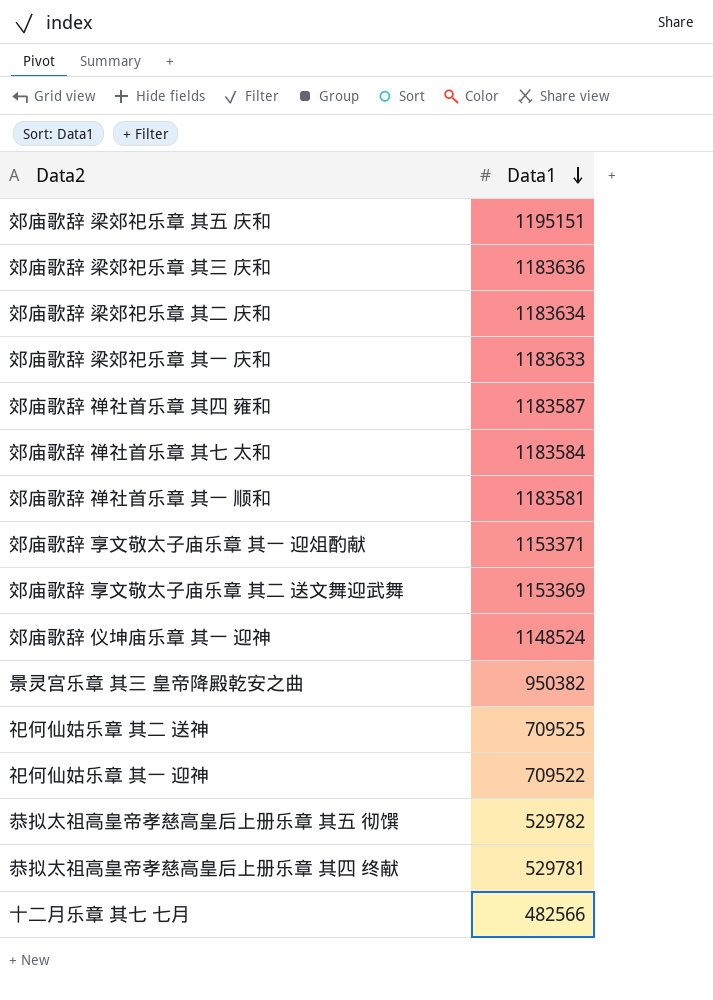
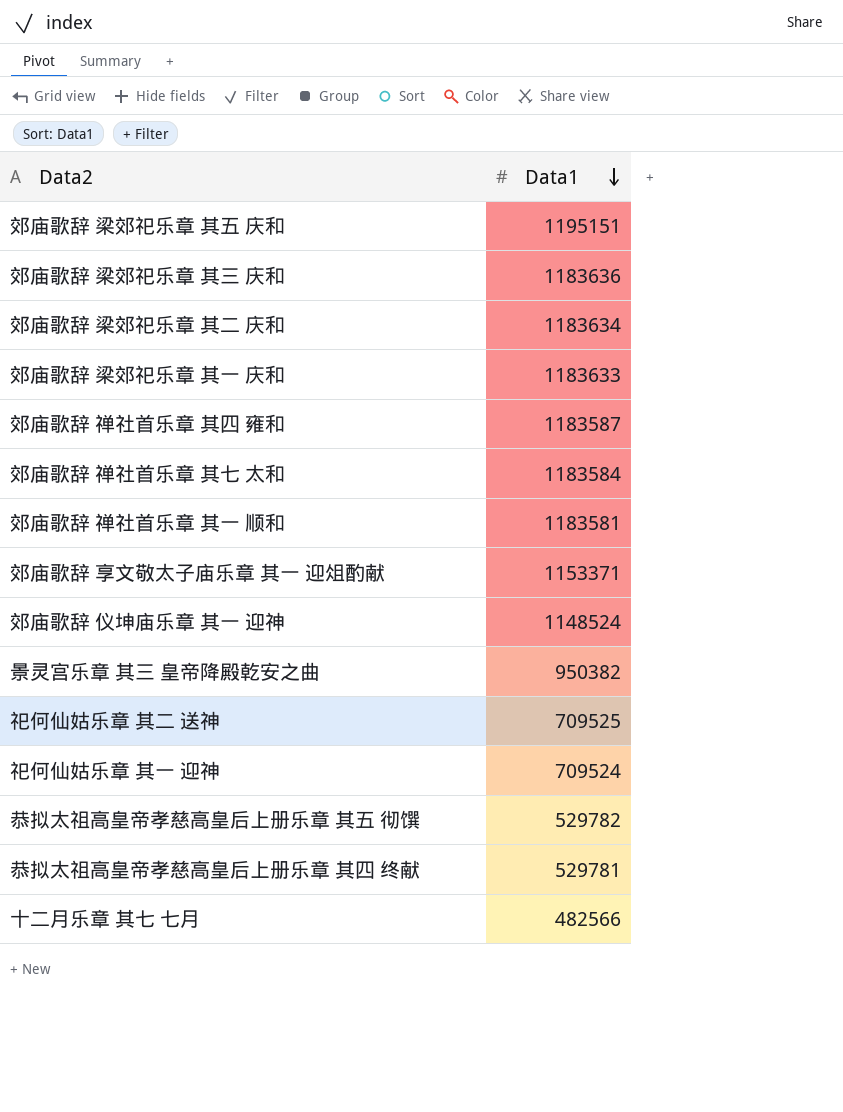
row 郊庙歌辞 享文敬太子庙乐章 其二 送文舞迎武舞: 1153369 -> none
祀何仙姑乐章 其一 迎神 | Data1: 709522 -> 709524

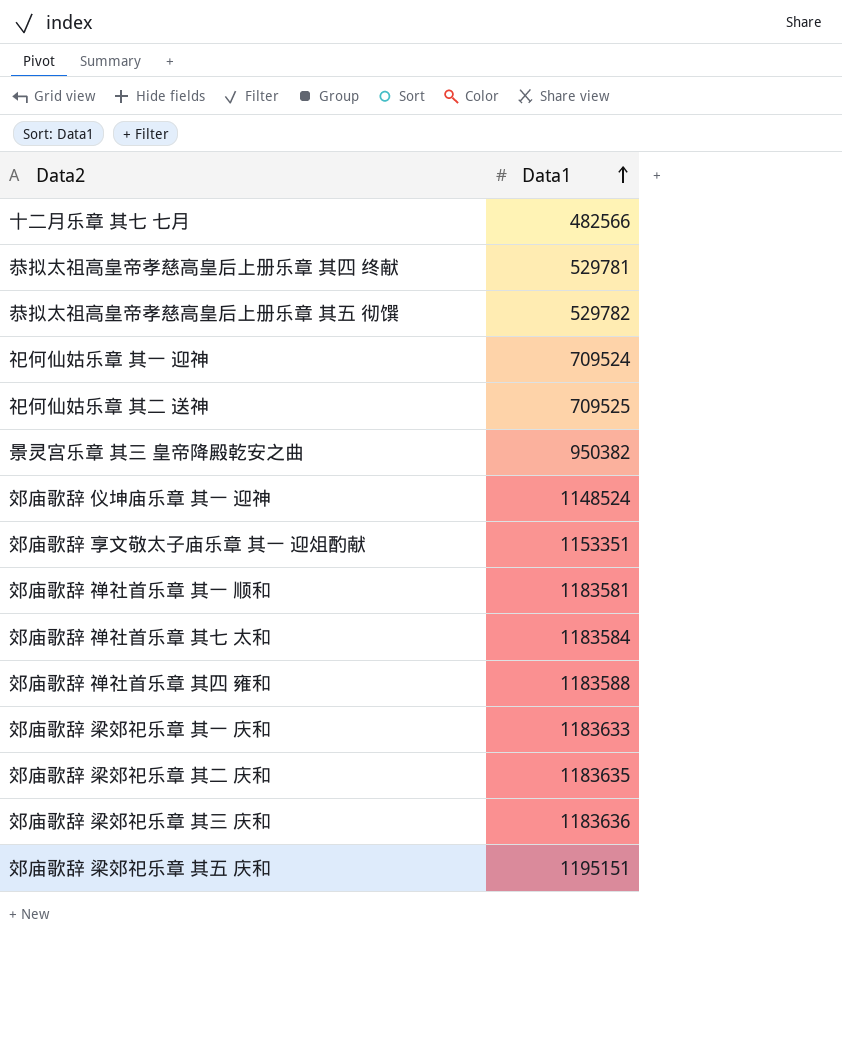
row order: Data1 descending -> Data1 ascending
郊庙歌辞 享文敬太子庙乐章 其一 迎俎酌献 | Data1: 1153371 -> 1153351
郊庙歌辞 禅社首乐章 其四 雍和 | Data1: 1183587 -> 1183588
郊庙歌辞 梁郊祀乐章 其二 庆和 | Data1: 1183634 -> 1183635

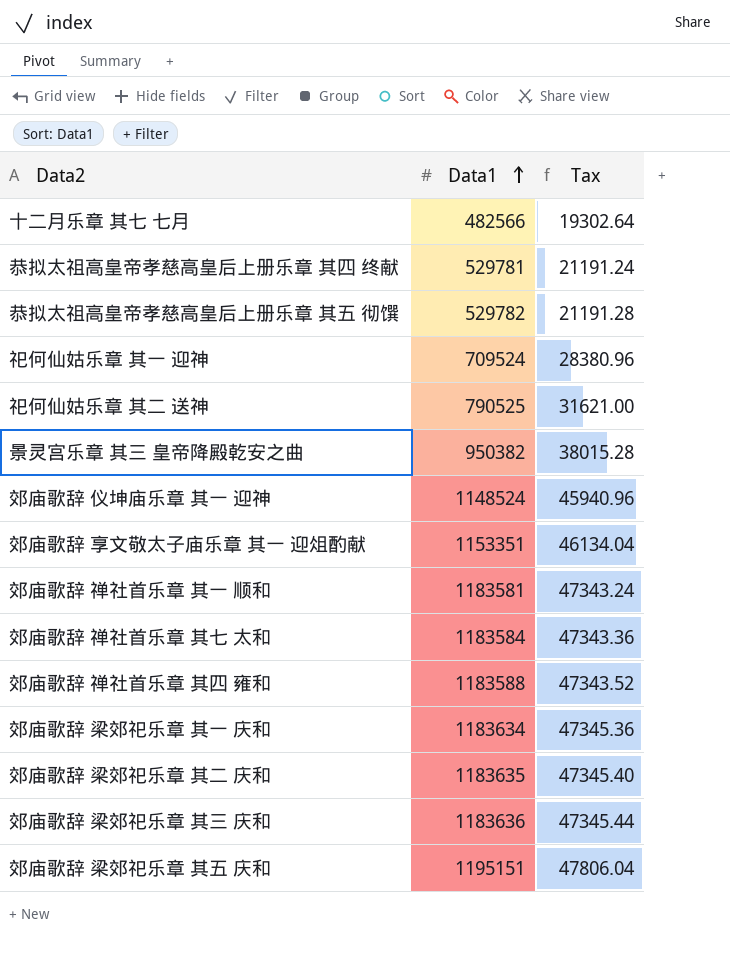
column Tax | formula: none -> [Data1] * 0.04
祀何仙姑乐章 其二 送神 | Data1: 709525 -> 790525
郊庙歌辞 梁郊祀乐章 其一 庆和 | Data1: 1183633 -> 1183634

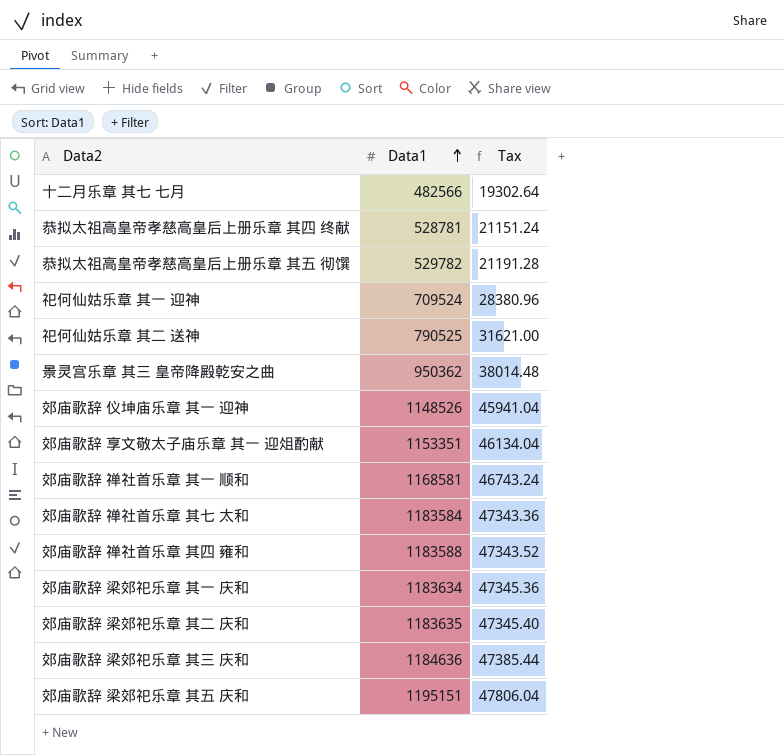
恭拟太祖高皇帝孝慈高皇后上册乐章 其四 终献 | Data1: 529781 -> 528781
恭拟太祖高皇帝孝慈高皇后上册乐章 其四 终献 | Tax: 21191.24 -> 21151.24
景灵宫乐章 其三 皇帝降殿乾安之曲 | Data1: 950382 -> 950362
景灵宫乐章 其三 皇帝降殿乾安之曲 | Tax: 38015.28 -> 38014.48
郊庙歌辞 仪坤庙乐章 其一 迎神 | Data1: 1148524 -> 1148526
郊庙歌辞 仪坤庙乐章 其一 迎神 | Tax: 45940.96 -> 45941.04
郊庙歌辞 禅社首乐章 其一 顺和 | Data1: 1183581 -> 1168581
郊庙歌辞 禅社首乐章 其一 顺和 | Tax: 47343.24 -> 46743.24
郊庙歌辞 梁郊祀乐章 其三 庆和 | Data1: 1183636 -> 1184636
郊庙歌辞 梁郊祀乐章 其三 庆和 | Tax: 47345.44 -> 47385.44

